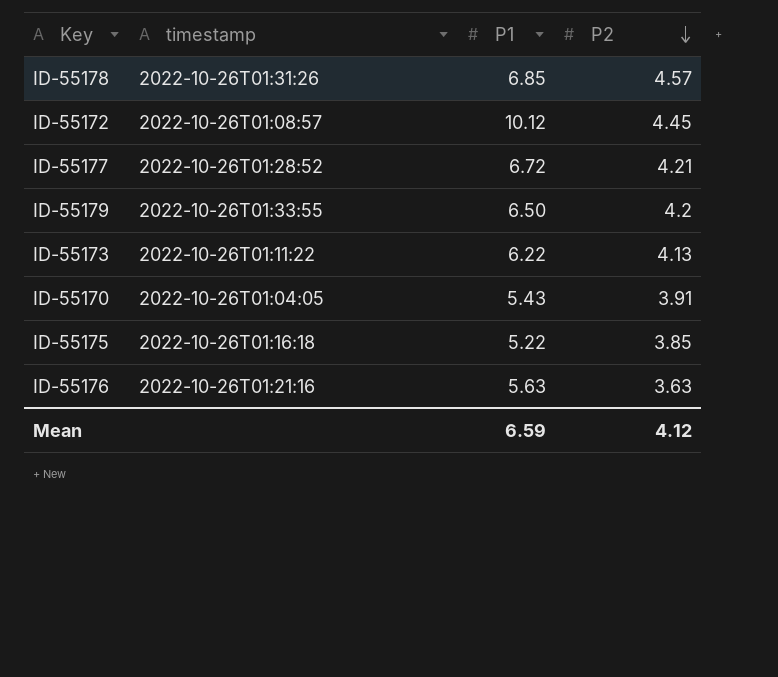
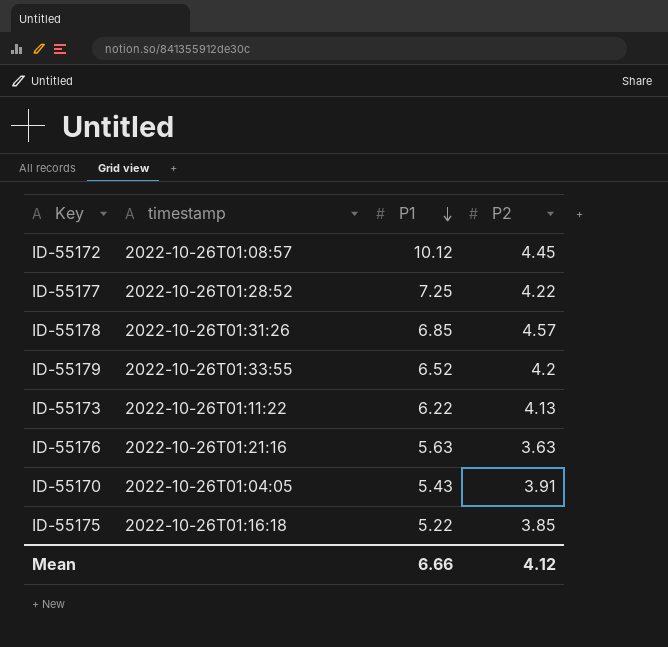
row order: P2 descending -> P1 descending
ID-55177 | P1: 6.72 -> 7.25
ID-55177 | P2: 4.21 -> 4.22
ID-55179 | P1: 6.50 -> 6.52
Mean | P1: 6.59 -> 6.66

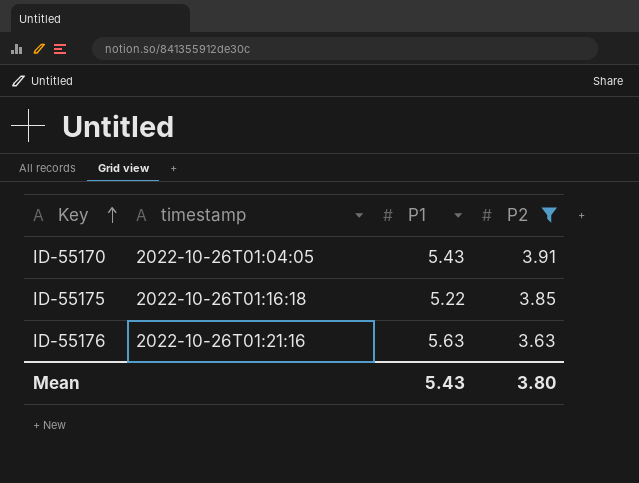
filter: none -> P2 <= 3.91
row order: P1 descending -> Key ascending
Mean | P1: 6.66 -> 5.43
Mean | P2: 4.12 -> 3.80

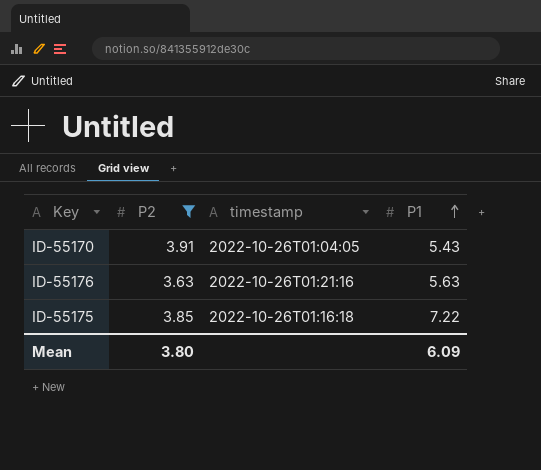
row order: Key ascending -> P1 ascending
column P2 | position: 4 -> 2
ID-55175 | P1: 5.22 -> 7.22
Mean | P1: 5.43 -> 6.09

